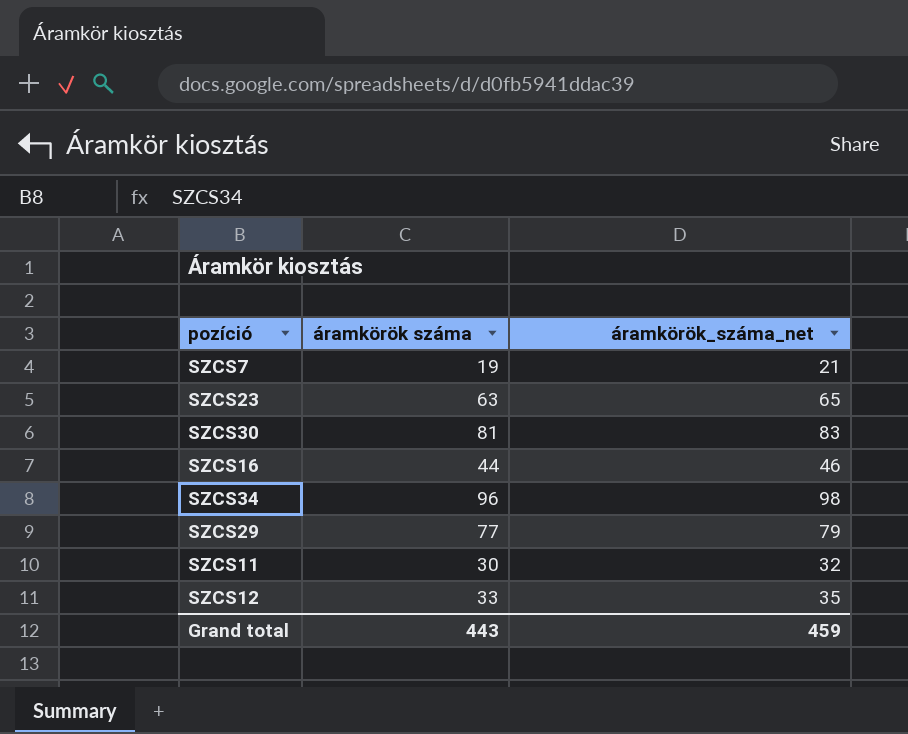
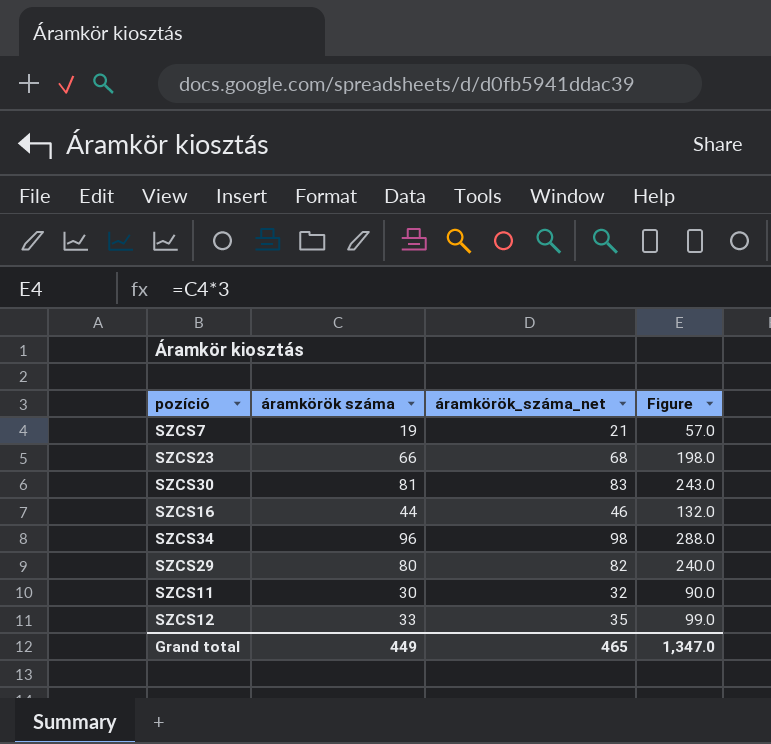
column Figure | formula: none -> [áramkörök száma] * 3
SZCS23 | áramkörök száma: 63 -> 66
SZCS23 | áramkörök_száma_net: 65 -> 68
SZCS29 | áramkörök száma: 77 -> 80
SZCS29 | áramkörök_száma_net: 79 -> 82
Grand total | áramkörök száma: 443 -> 449
Grand total | áramkörök_száma_net: 459 -> 465

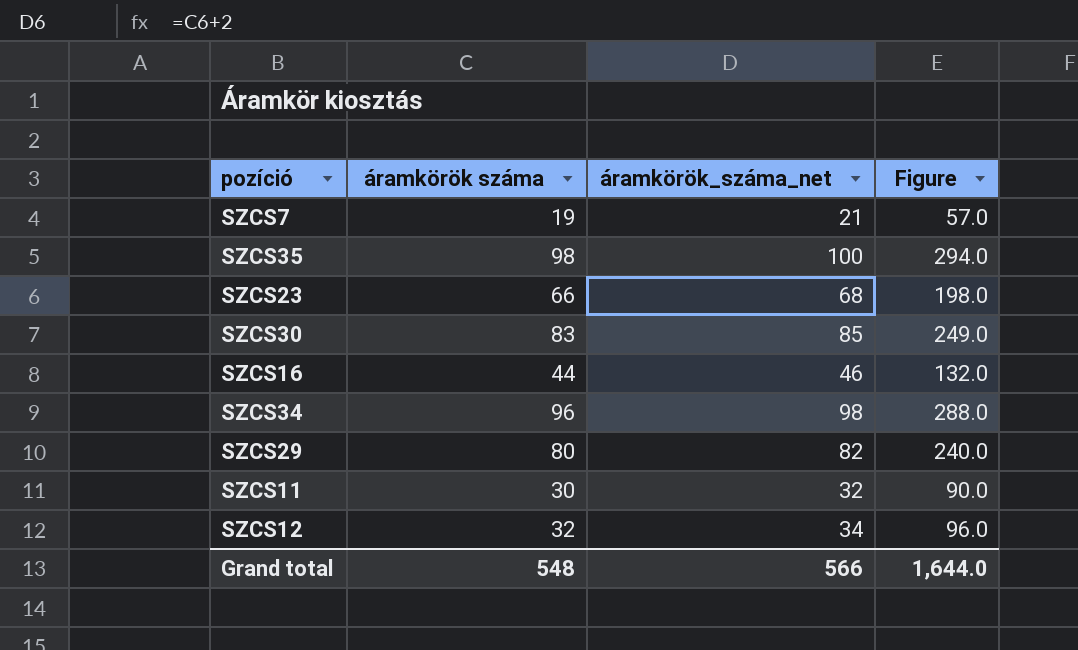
row SZCS35: none -> 98 | 100 | 294.0
SZCS30 | áramkörök száma: 81 -> 83
SZCS30 | áramkörök_száma_net: 83 -> 85
SZCS30 | Figure: 243.0 -> 249.0
SZCS12 | áramkörök száma: 33 -> 32
SZCS12 | áramkörök_száma_net: 35 -> 34
SZCS12 | Figure: 99.0 -> 96.0
Grand total | áramkörök száma: 449 -> 548
Grand total | áramkörök_száma_net: 465 -> 566
Grand total | Figure: 1,347.0 -> 1,644.0

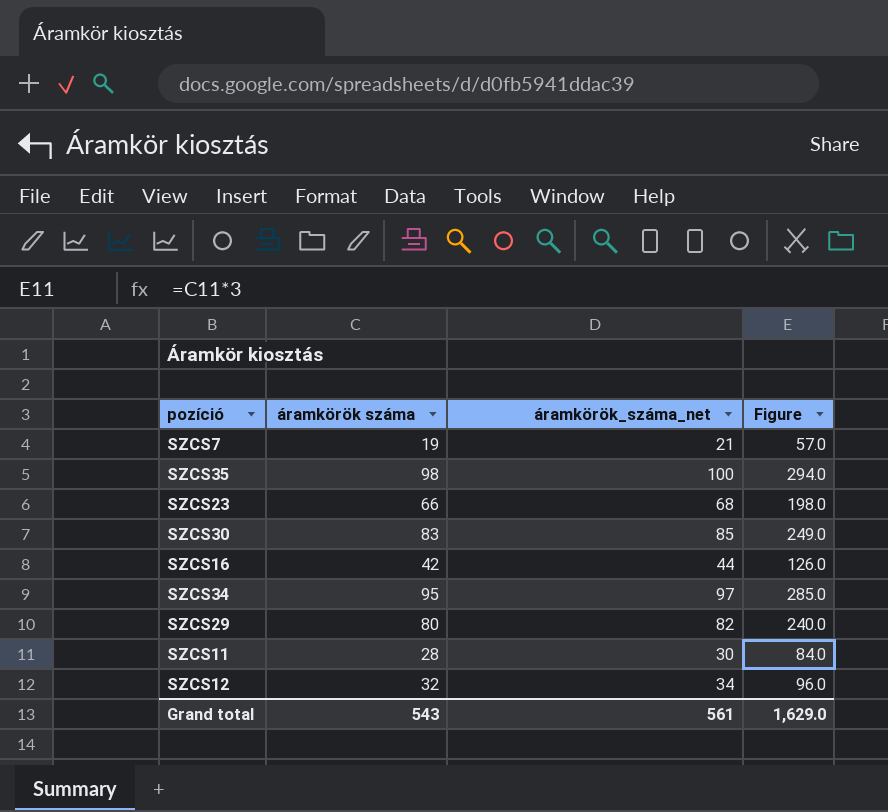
SZCS16 | áramkörök száma: 44 -> 42
SZCS16 | áramkörök_száma_net: 46 -> 44
SZCS16 | Figure: 132.0 -> 126.0
SZCS34 | áramkörök száma: 96 -> 95
SZCS34 | áramkörök_száma_net: 98 -> 97
SZCS34 | Figure: 288.0 -> 285.0
SZCS11 | áramkörök száma: 30 -> 28
SZCS11 | áramkörök_száma_net: 32 -> 30
SZCS11 | Figure: 90.0 -> 84.0
Grand total | áramkörök száma: 548 -> 543
Grand total | áramkörök_száma_net: 566 -> 561
Grand total | Figure: 1,644.0 -> 1,629.0

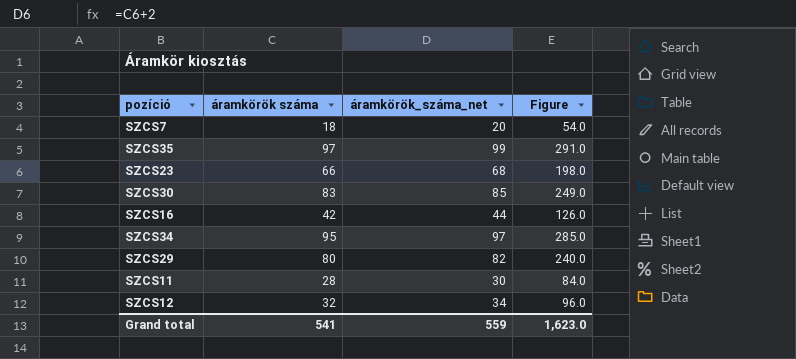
SZCS7 | áramkörök száma: 19 -> 18
SZCS7 | áramkörök_száma_net: 21 -> 20
SZCS7 | Figure: 57.0 -> 54.0
SZCS35 | áramkörök száma: 98 -> 97
SZCS35 | áramkörök_száma_net: 100 -> 99
SZCS35 | Figure: 294.0 -> 291.0
Grand total | áramkörök száma: 543 -> 541
Grand total | áramkörök_száma_net: 561 -> 559
Grand total | Figure: 1,629.0 -> 1,623.0

